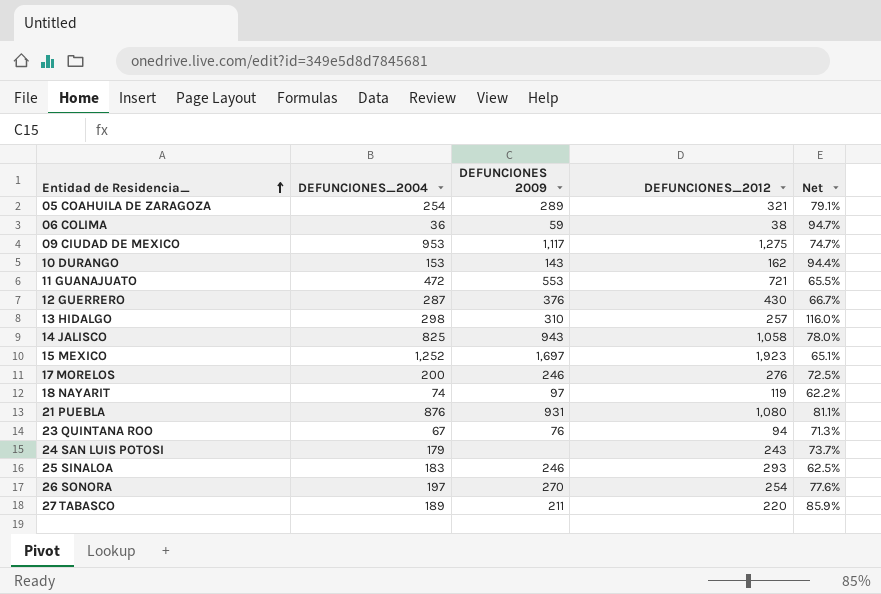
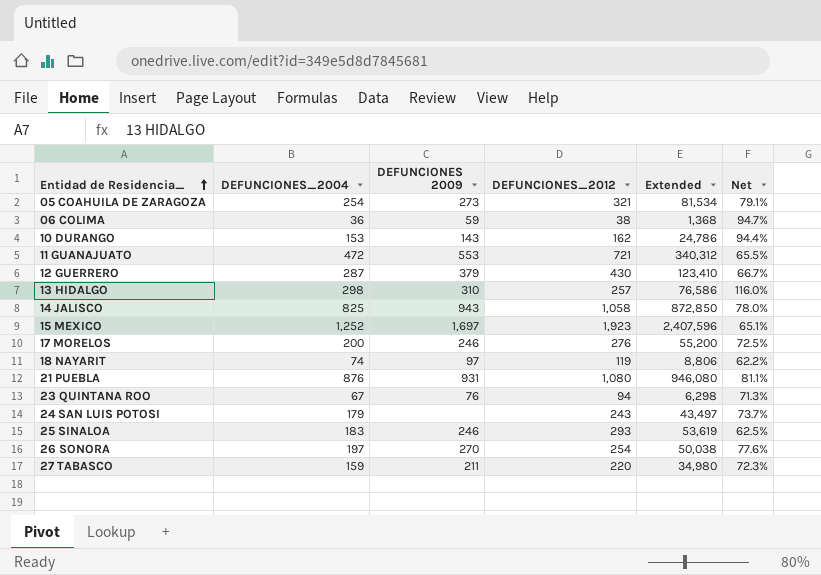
column Extended | formula: none -> [DEFUNCIONES_2004] * [DEFUNCIONES_2012]
row 09 CIUDAD DE MEXICO: 953 | 1,117 | 1,275 | 74.7% -> none
05 COAHUILA DE ZARAGOZA | DEFUNCIONES 2009: 289 -> 273
12 GUERRERO | DEFUNCIONES 2009: 376 -> 379
27 TABASCO | DEFUNCIONES_2004: 189 -> 159
27 TABASCO | Net: 85.9% -> 72.3%

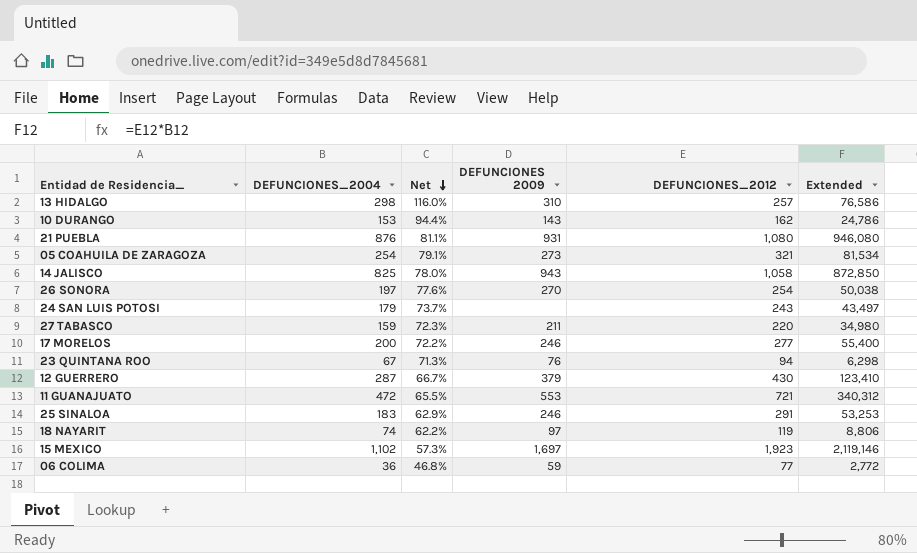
row order: Entidad de Residencia_ ascending -> Net descending
column Net | position: 6 -> 3
17 MORELOS | Net: 72.5% -> 72.2%
17 MORELOS | DEFUNCIONES_2012: 276 -> 277
17 MORELOS | Extended: 55,200 -> 55,400
25 SINALOA | Net: 62.5% -> 62.9%
25 SINALOA | DEFUNCIONES_2012: 293 -> 291
25 SINALOA | Extended: 53,619 -> 53,253
15 MEXICO | DEFUNCIONES_2004: 1,252 -> 1,102
15 MEXICO | Net: 65.1% -> 57.3%
15 MEXICO | Extended: 2,407,596 -> 2,119,146
06 COLIMA | Net: 94.7% -> 46.8%
06 COLIMA | DEFUNCIONES_2012: 38 -> 77
06 COLIMA | Extended: 1,368 -> 2,772

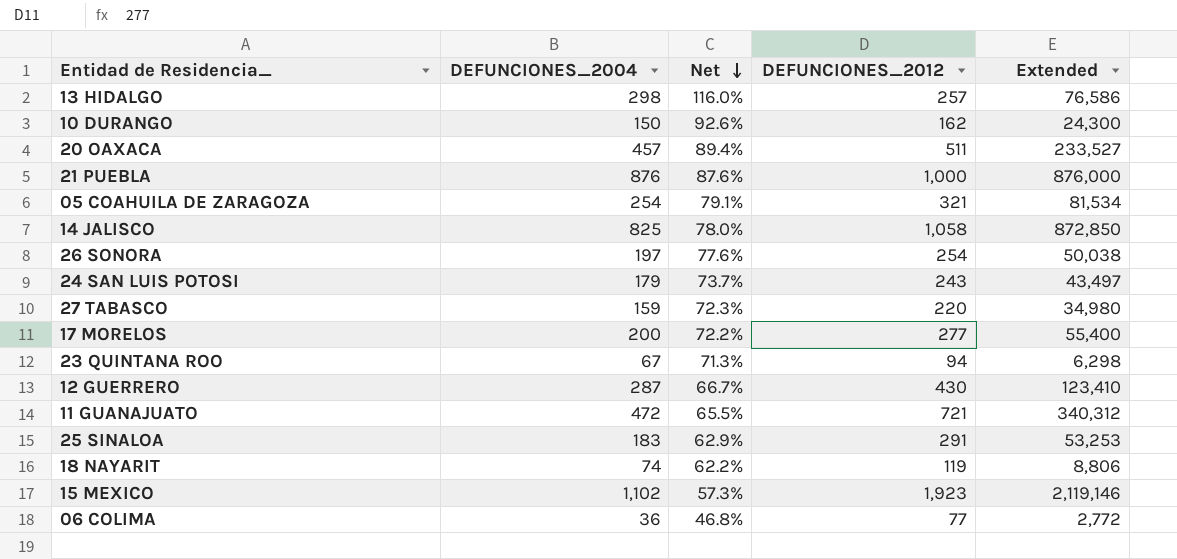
column DEFUNCIONES 2009 | position: 4 -> none
10 DURANGO | DEFUNCIONES_2004: 153 -> 150
10 DURANGO | Net: 94.4% -> 92.6%
10 DURANGO | Extended: 24,786 -> 24,300
row 20 OAXACA: none -> 457 | 89.4% | 511 | 233,527
21 PUEBLA | Net: 81.1% -> 87.6%
21 PUEBLA | DEFUNCIONES_2012: 1,080 -> 1,000
21 PUEBLA | Extended: 946,080 -> 876,000

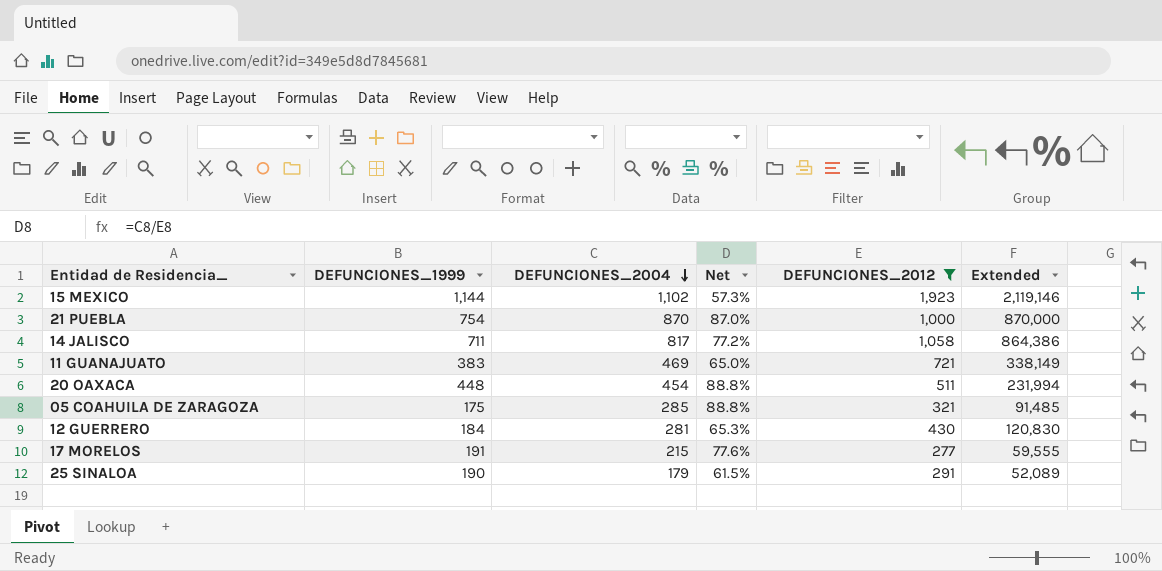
filter: none -> DEFUNCIONES_2012 >= 277
row order: Net descending -> DEFUNCIONES_2004 descending
column DEFUNCIONES_1999 | position: none -> 2
21 PUEBLA | DEFUNCIONES_2004: 876 -> 870
21 PUEBLA | Net: 87.6% -> 87.0%
21 PUEBLA | Extended: 876,000 -> 870,000
14 JALISCO | DEFUNCIONES_2004: 825 -> 817
14 JALISCO | Net: 78.0% -> 77.2%
14 JALISCO | Extended: 872,850 -> 864,386
11 GUANAJUATO | DEFUNCIONES_2004: 472 -> 469
11 GUANAJUATO | Net: 65.5% -> 65.0%
11 GUANAJUATO | Extended: 340,312 -> 338,149
20 OAXACA | DEFUNCIONES_2004: 457 -> 454
20 OAXACA | Net: 89.4% -> 88.8%
20 OAXACA | Extended: 233,527 -> 231,994
05 COAHUILA DE ZARAGOZA | DEFUNCIONES_2004: 254 -> 285
05 COAHUILA DE ZARAGOZA | Net: 79.1% -> 88.8%
05 COAHUILA DE ZARAGOZA | Extended: 81,534 -> 91,485
12 GUERRERO | DEFUNCIONES_2004: 287 -> 281
12 GUERRERO | Net: 66.7% -> 65.3%
12 GUERRERO | Extended: 123,410 -> 120,830
17 MORELOS | DEFUNCIONES_2004: 200 -> 215
17 MORELOS | Net: 72.2% -> 77.6%
17 MORELOS | Extended: 55,400 -> 59,555
25 SINALOA | DEFUNCIONES_2004: 183 -> 179
25 SINALOA | Net: 62.9% -> 61.5%
25 SINALOA | Extended: 53,253 -> 52,089

